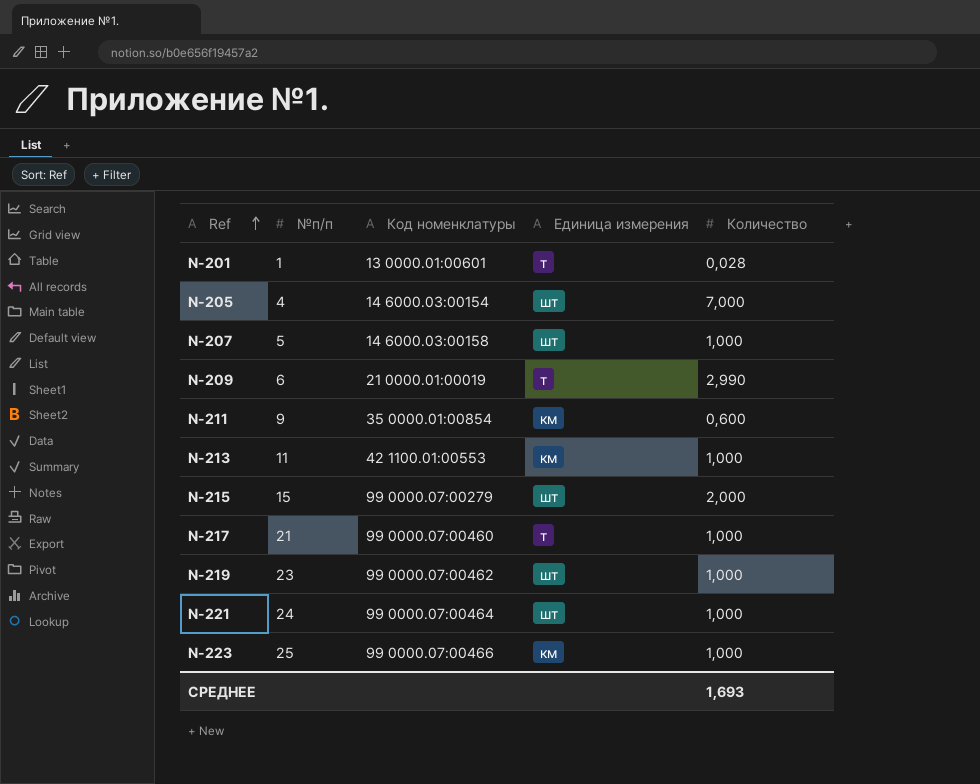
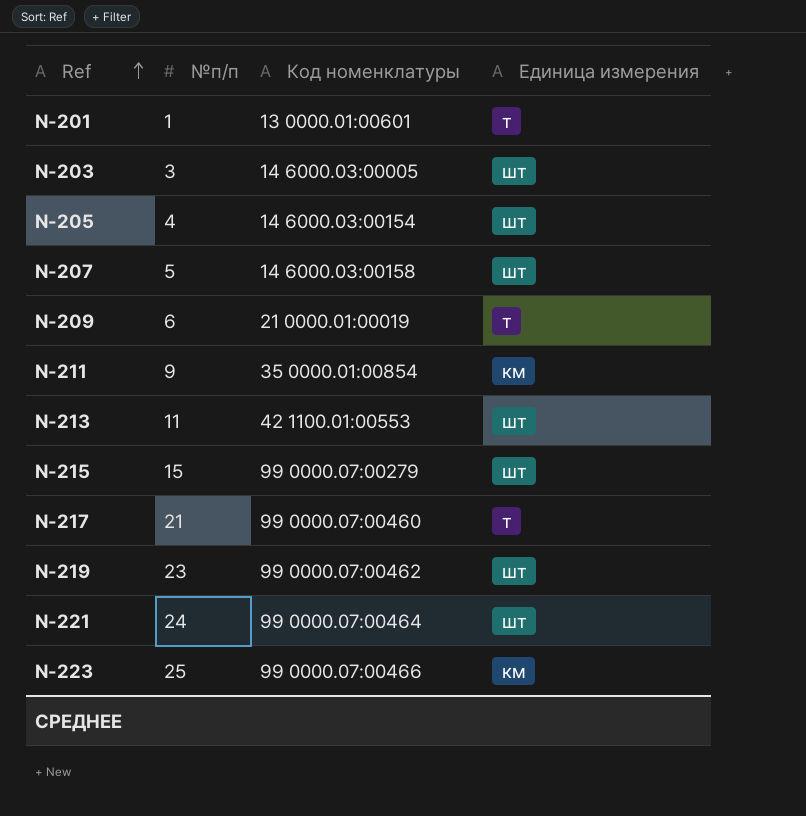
column Количество | position: 5 -> none
row N-203: none -> 3 | 14 6000.03:00005 | шт
N-213 | Единица измерения: км -> шт

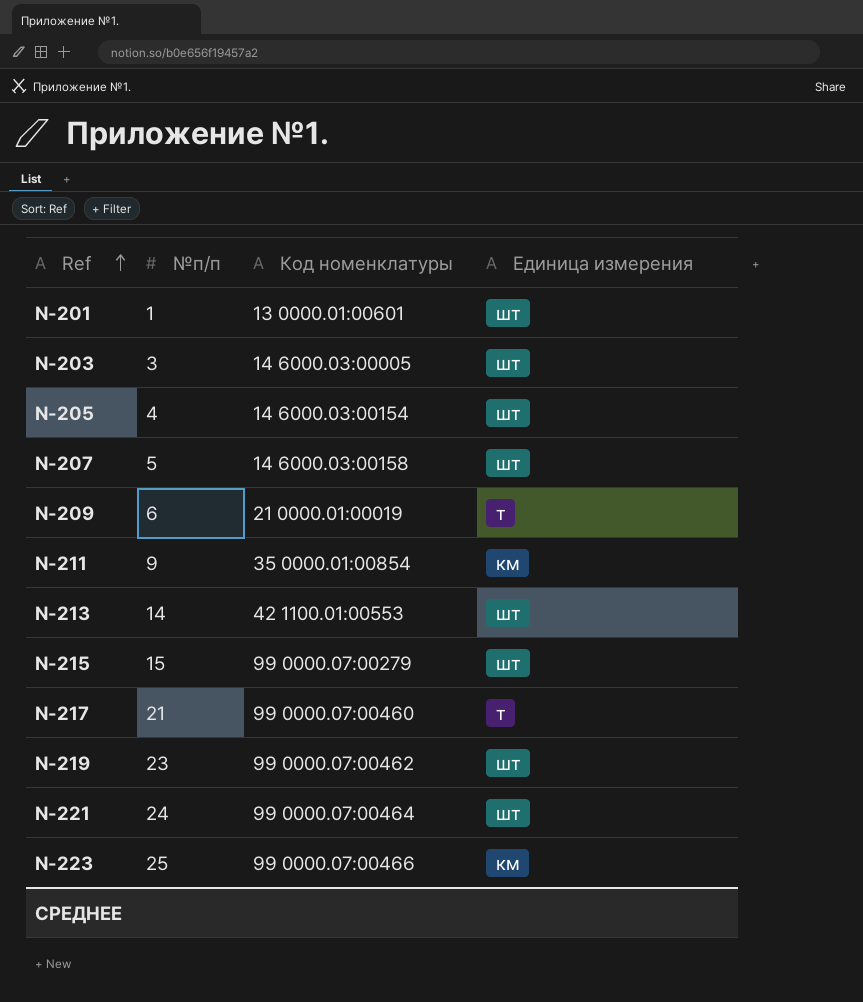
N-201 | Единица измерения: т -> шт
N-213 | №п/п: 11 -> 14

